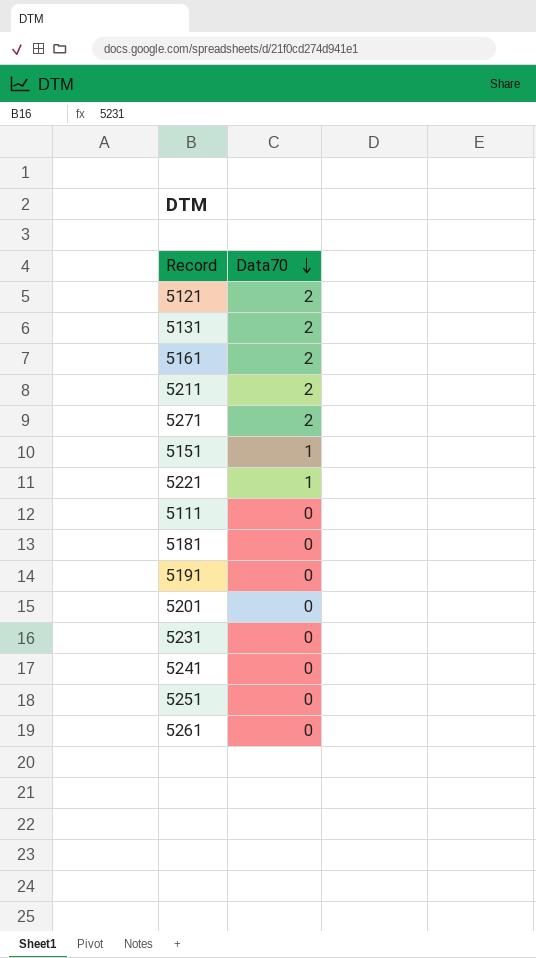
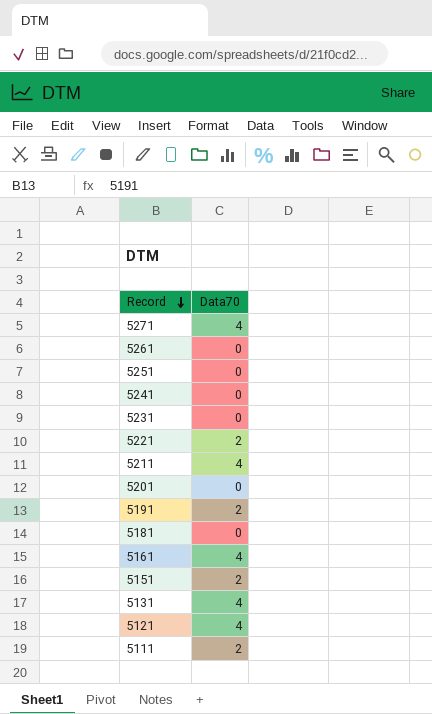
row order: Data70 descending -> Record descending
5271 | Data70: 2 -> 4
5221 | Data70: 1 -> 2
5211 | Data70: 2 -> 4
5191 | Data70: 0 -> 2
5161 | Data70: 2 -> 4
5151 | Data70: 1 -> 2
5131 | Data70: 2 -> 4
5121 | Data70: 2 -> 4
5111 | Data70: 0 -> 2

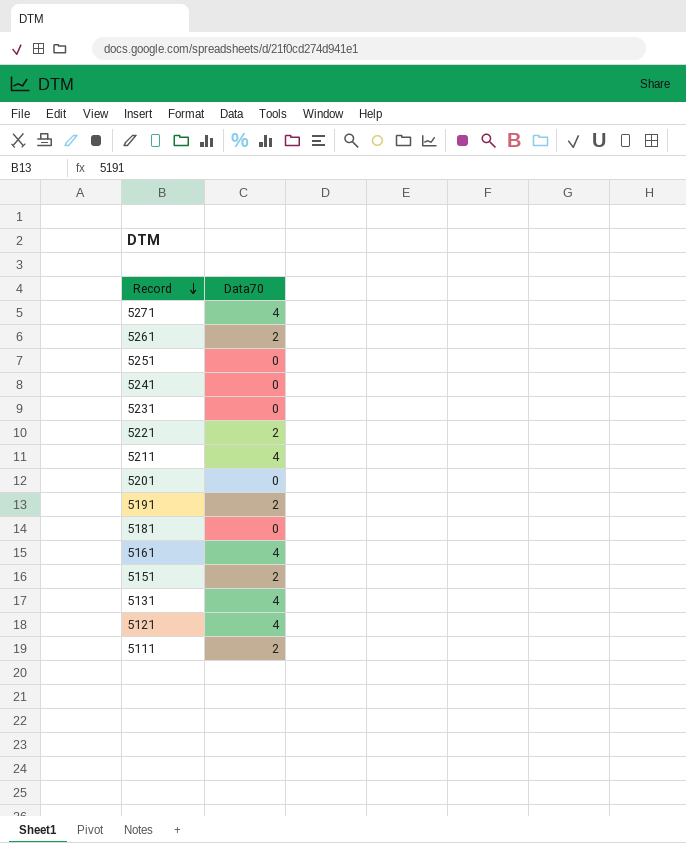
5261 | Data70: 0 -> 2

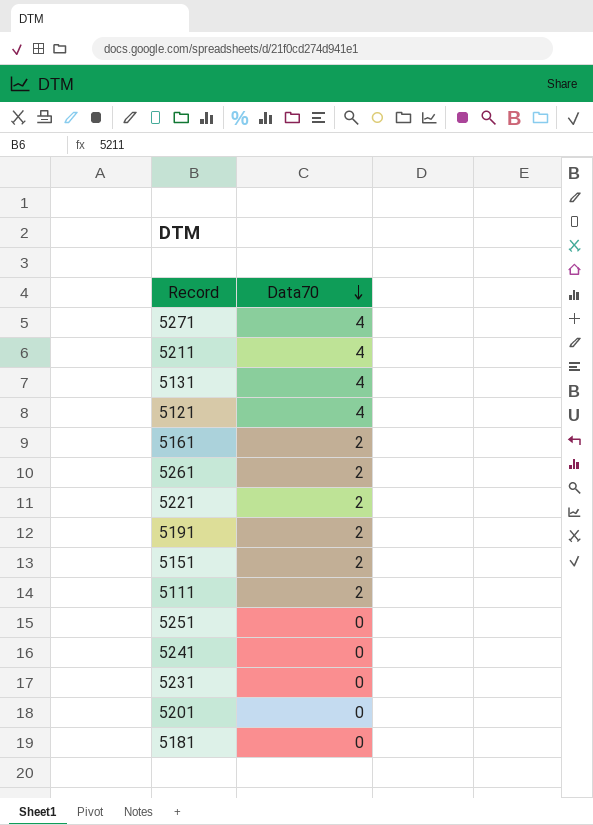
row order: Record descending -> Data70 descending
5161 | Data70: 4 -> 2

